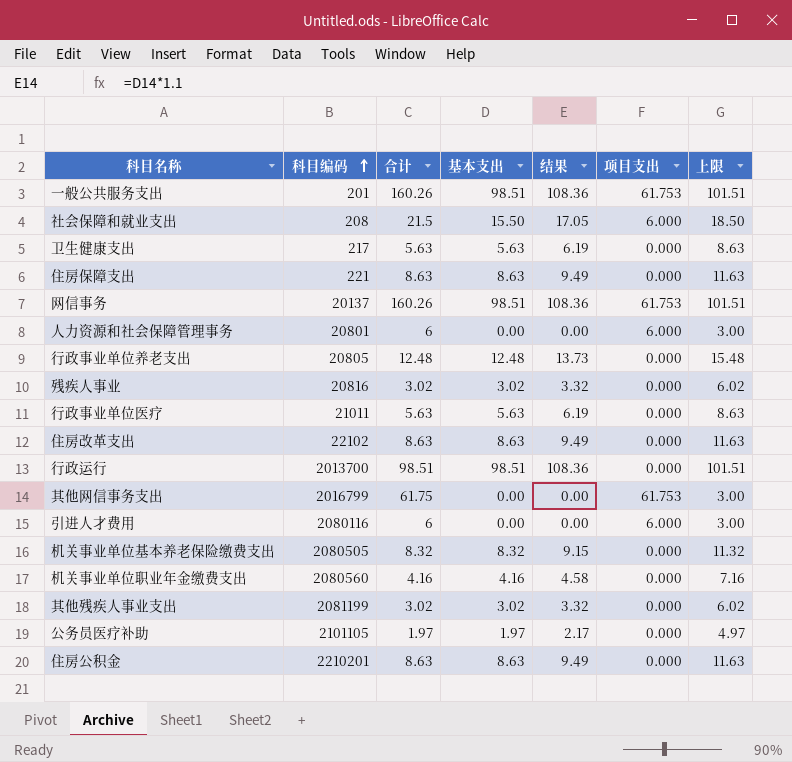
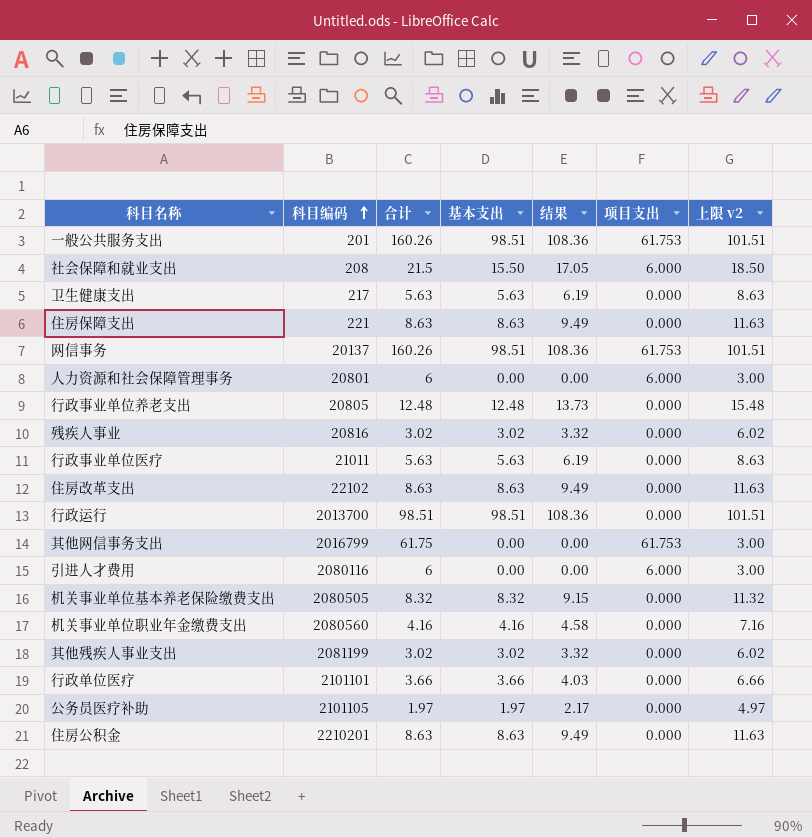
column name: 上限 -> 上限 v2
row 行政单位医疗: none -> 2101101 | 3.66 | 3.66 | 4.03 | 0.000 | 6.66

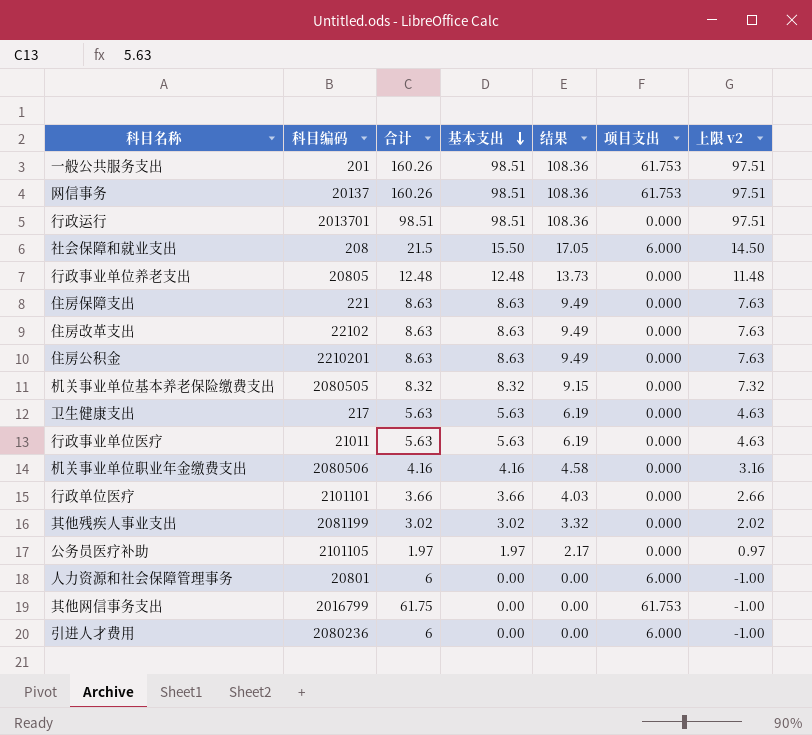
row order: 科目编码 ascending -> 基本支出 descending
column 上限 v2 | formula: [基本支出] + 3 -> [基本支出] - 1
row 残疾人事业: 20816 | 3.02 | 3.02 | 3.32 | 0.000 | 6.02 -> none
行政运行 | 科目编码: 2013700 -> 2013701
机关事业单位职业年金缴费支出 | 科目编码: 2080560 -> 2080506
引进人才费用 | 科目编码: 2080116 -> 2080236

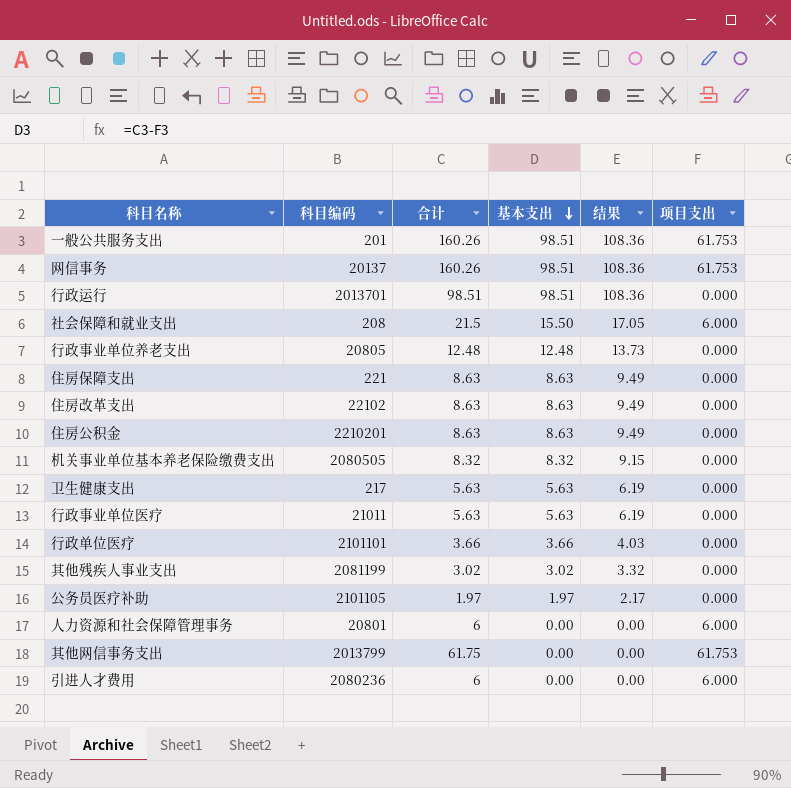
column 上限 v2 | formula: [基本支出] - 1 -> none
row 机关事业单位职业年金缴费支出: 2080506 | 4.16 | 4.16 | 4.58 | 0.000 | 3.16 -> none
其他网信事务支出 | 科目编码: 2016799 -> 2013799

